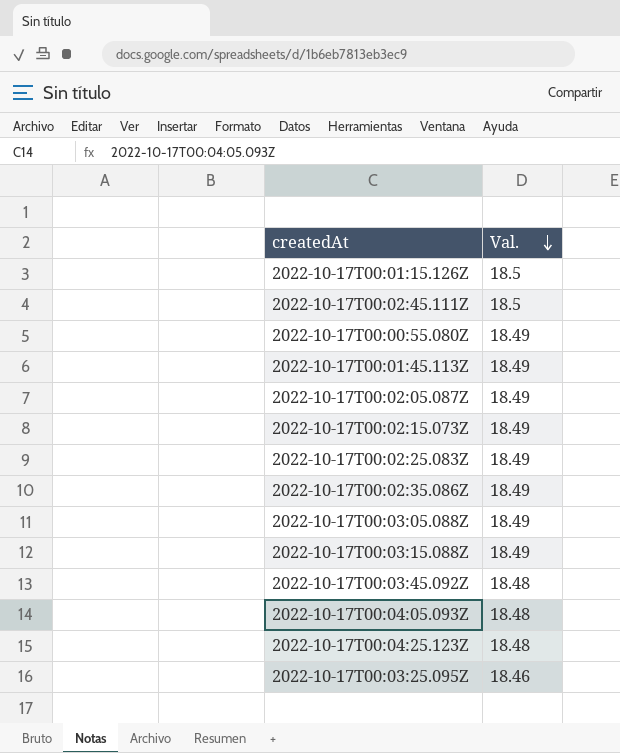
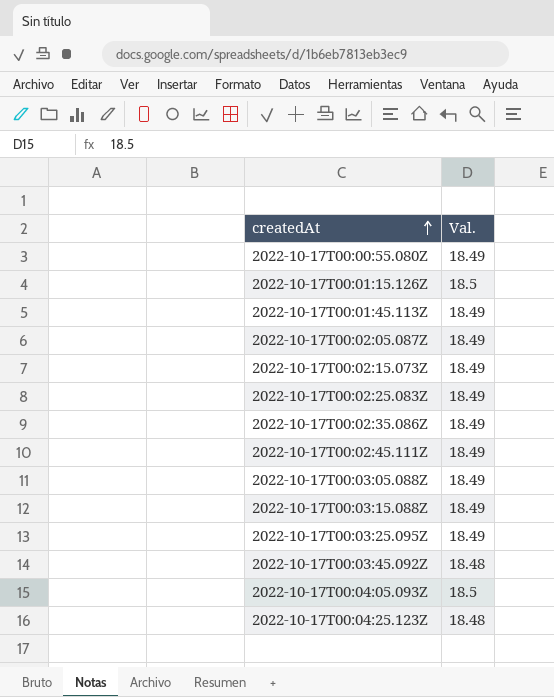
row order: Val. descending -> createdAt ascending
2022-10-17T00:02:45.111Z | Val.: 18.5 -> 18.49
2022-10-17T00:03:25.095Z | Val.: 18.46 -> 18.49
2022-10-17T00:04:05.093Z | Val.: 18.48 -> 18.5

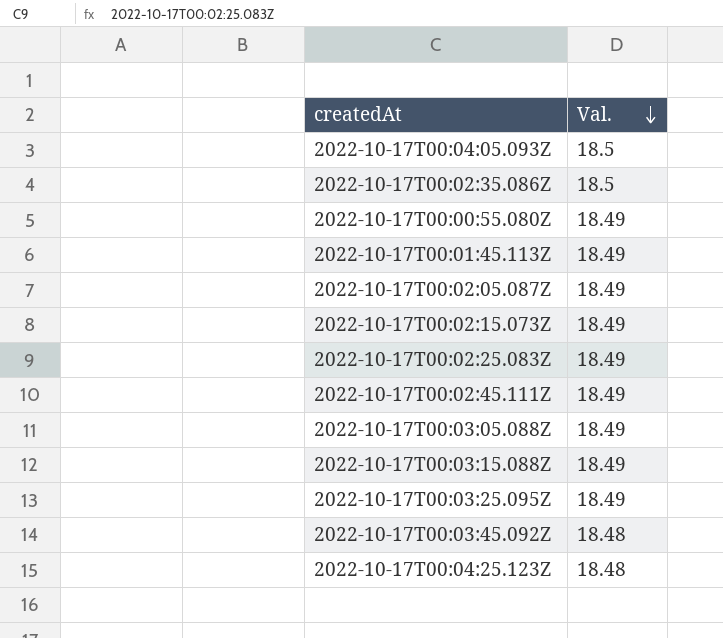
row order: createdAt ascending -> Val. descending
row 2022-10-17T00:01:15.126Z: 18.5 -> none
2022-10-17T00:02:35.086Z | Val.: 18.49 -> 18.5

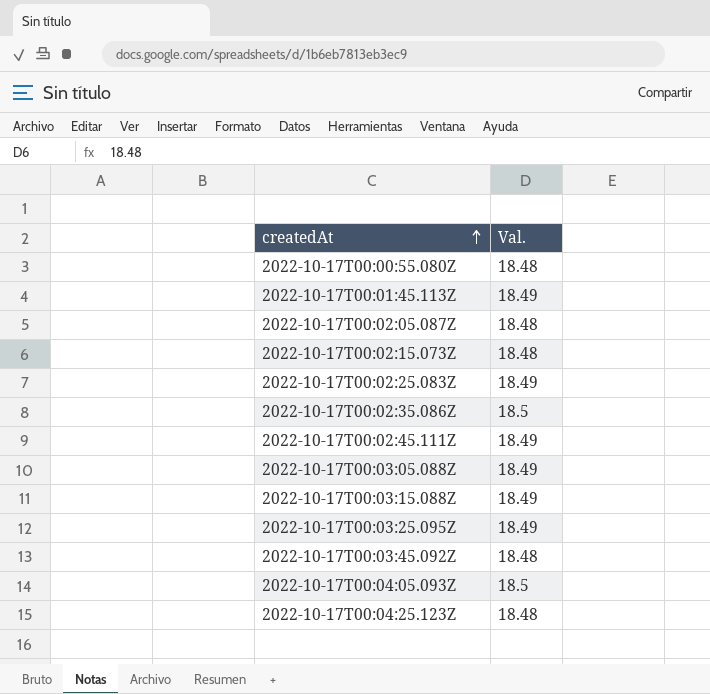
row order: Val. descending -> createdAt ascending
2022-10-17T00:00:55.080Z | Val.: 18.49 -> 18.48
2022-10-17T00:02:05.087Z | Val.: 18.49 -> 18.48
2022-10-17T00:02:15.073Z | Val.: 18.49 -> 18.48

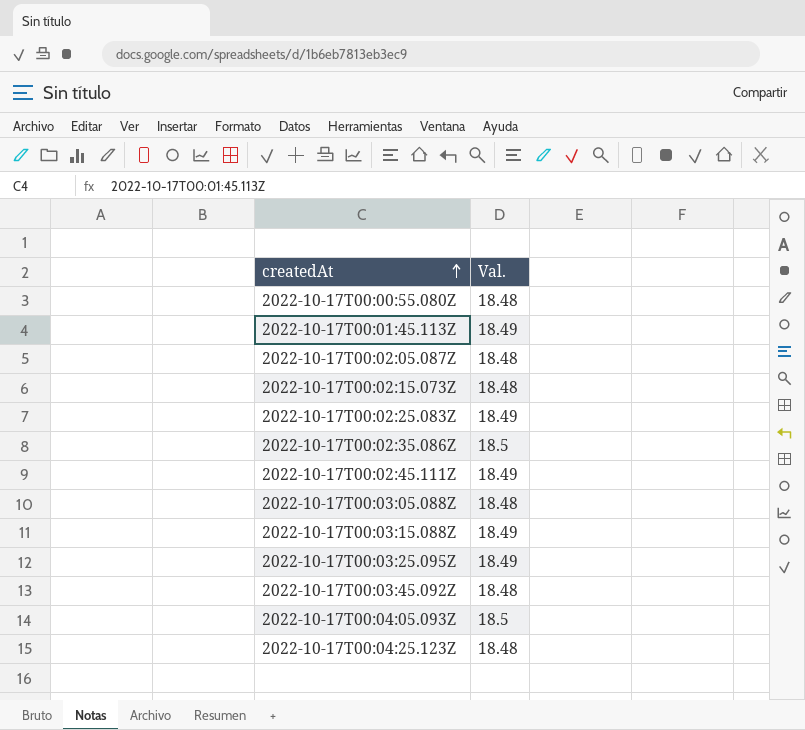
2022-10-17T00:03:05.088Z | Val.: 18.49 -> 18.48

